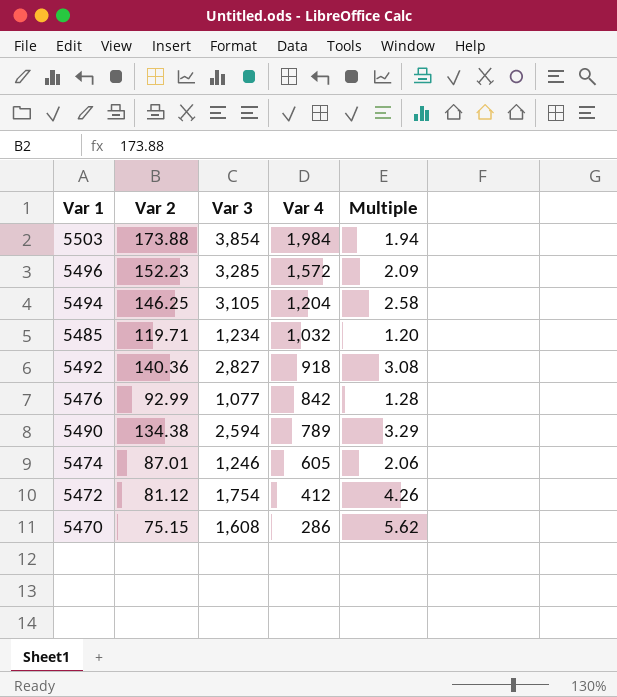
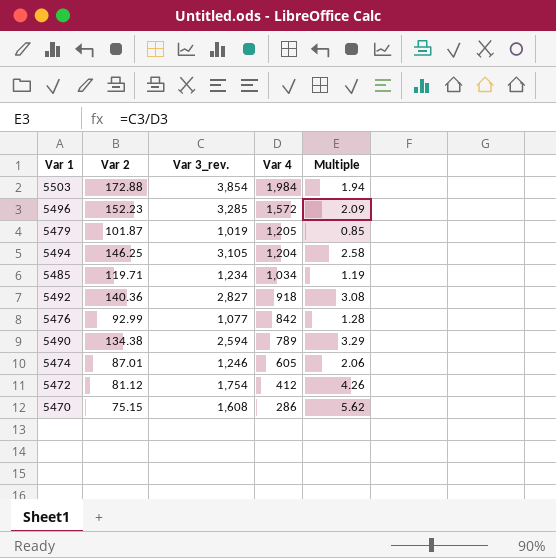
column name: Var 3 -> Var 3_rev.
5503 | Var 2: 173.88 -> 172.88
row 5479: none -> 101.87 | 1,019 | 1,205 | 0.85
5485 | Var 4: 1,032 -> 1,034
5485 | Multiple: 1.20 -> 1.19

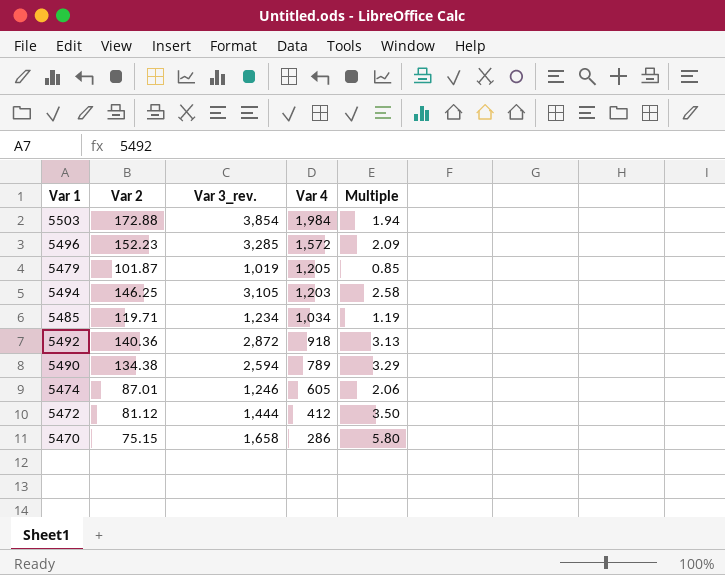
row 5476: 92.99 | 1,077 | 842 | 1.28 -> none
5494 | Var 4: 1,204 -> 1,203
5492 | Var 3_rev.: 2,827 -> 2,872
5492 | Multiple: 3.08 -> 3.13
5472 | Var 3_rev.: 1,754 -> 1,444
5472 | Multiple: 4.26 -> 3.50
5470 | Var 3_rev.: 1,608 -> 1,658
5470 | Multiple: 5.62 -> 5.80

